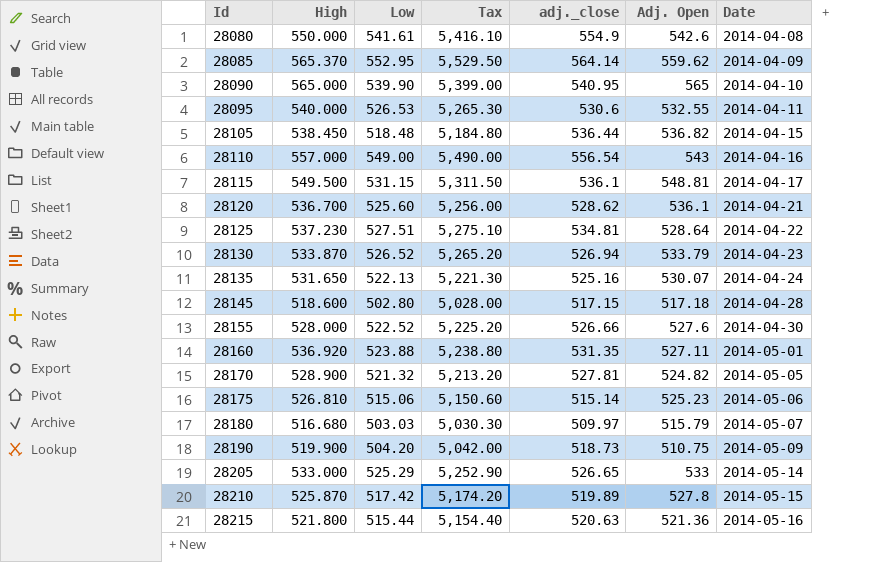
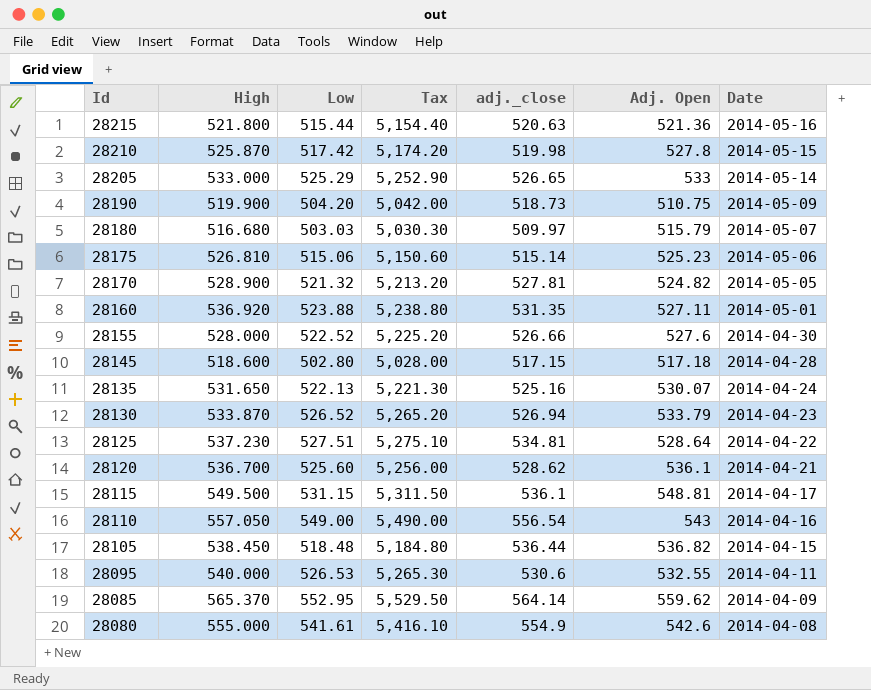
row order: Id ascending -> Id descending
row 28090: 565.000 | 539.90 | 5,399.00 | 540.95 | 565 | 2014-04-10 -> none
28210 | adj._close: 519.89 -> 519.98
28110 | High: 557.000 -> 557.050
28080 | High: 550.000 -> 555.000

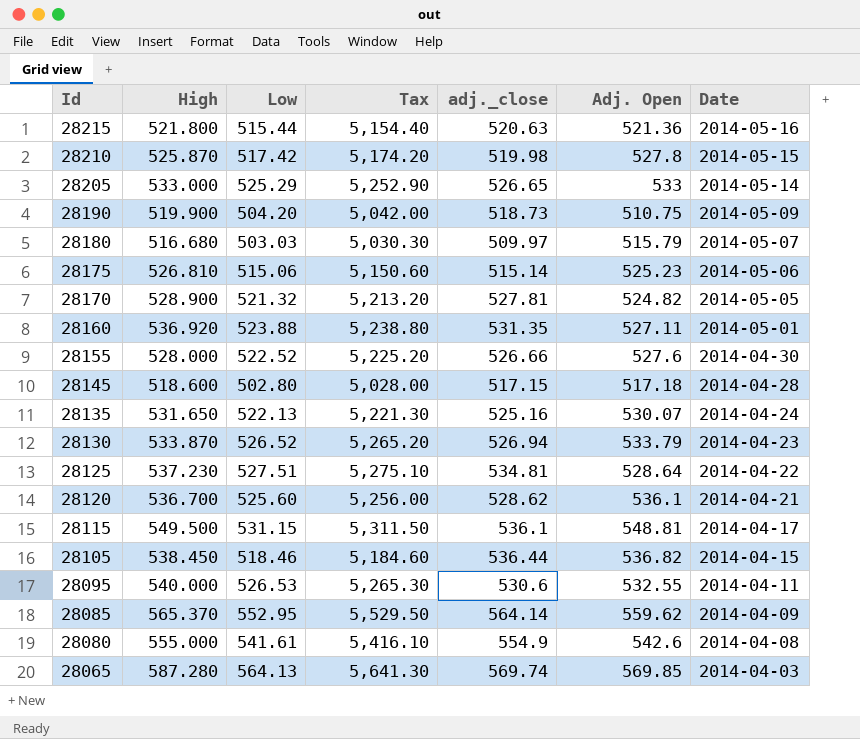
row 28110: 557.050 | 549.00 | 5,490.00 | 556.54 | 543 | 2014-04-16 -> none
28105 | Low: 518.48 -> 518.46
28105 | Tax: 5,184.80 -> 5,184.60
row 28065: none -> 587.280 | 564.13 | 5,641.30 | 569.74 | 569.85 | 2014-04-03

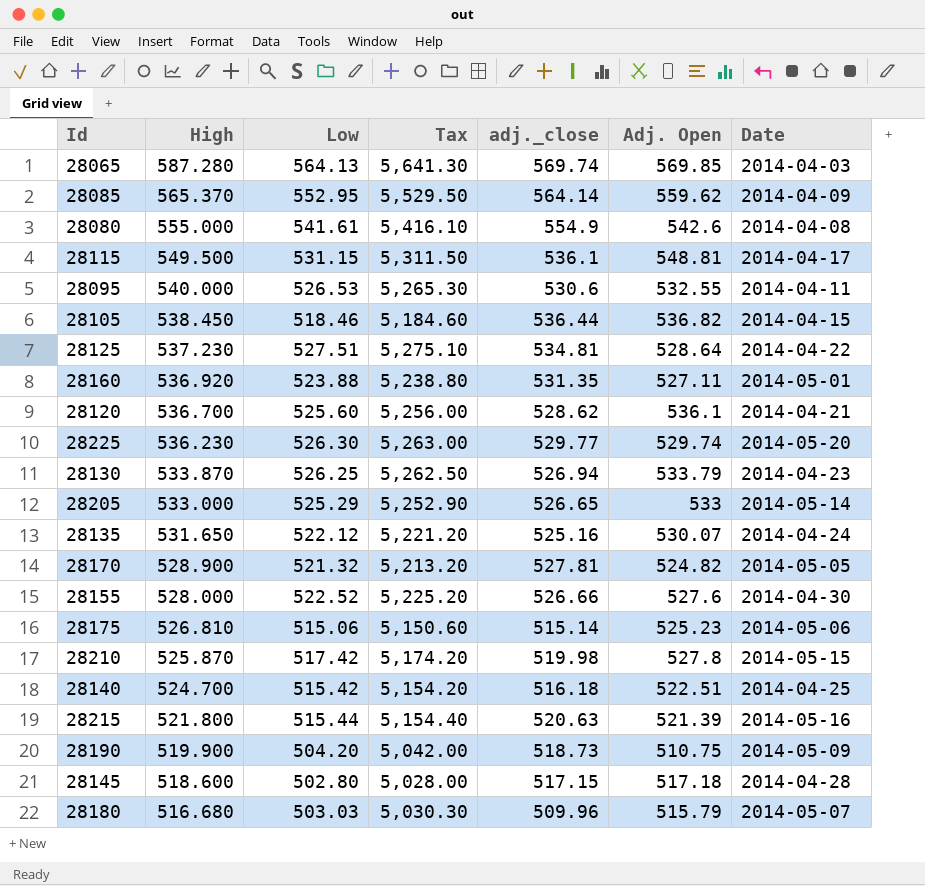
row order: Id descending -> High descending
row 28225: none -> 536.230 | 526.30 | 5,263.00 | 529.77 | 529.74 | 2014-05-20
28130 | Low: 526.52 -> 526.25
28130 | Tax: 5,265.20 -> 5,262.50
28135 | Low: 522.13 -> 522.12
28135 | Tax: 5,221.30 -> 5,221.20
row 28140: none -> 524.700 | 515.42 | 5,154.20 | 516.18 | 522.51 | 2014-04-25
28215 | Adj. Open: 521.36 -> 521.39
28180 | adj._close: 509.97 -> 509.96

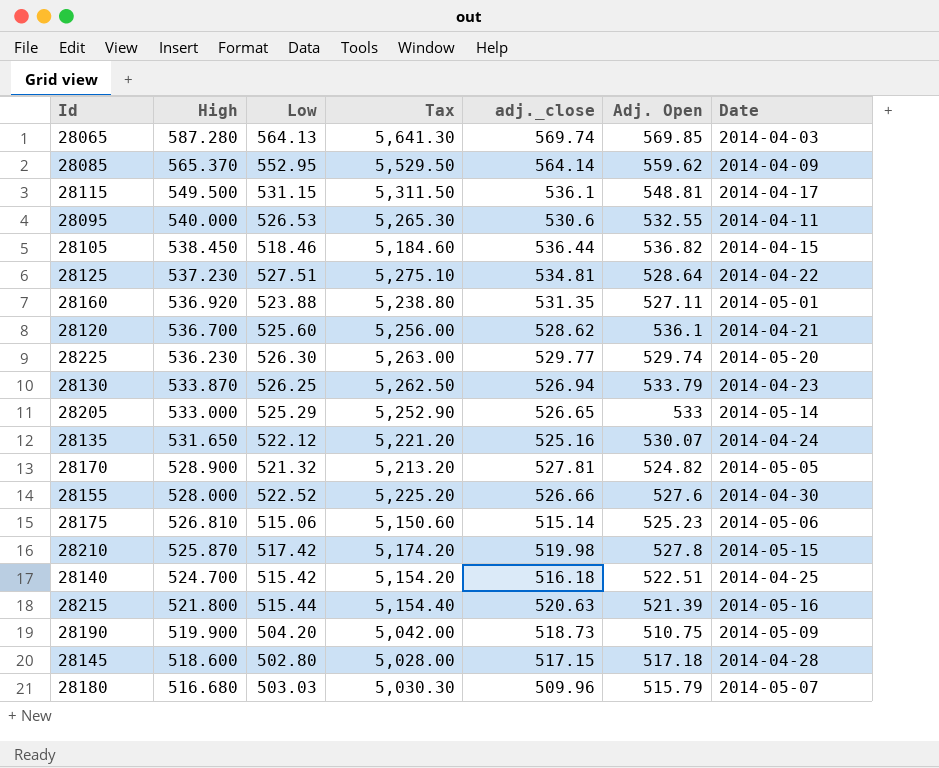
row 28080: 555.000 | 541.61 | 5,416.10 | 554.9 | 542.6 | 2014-04-08 -> none

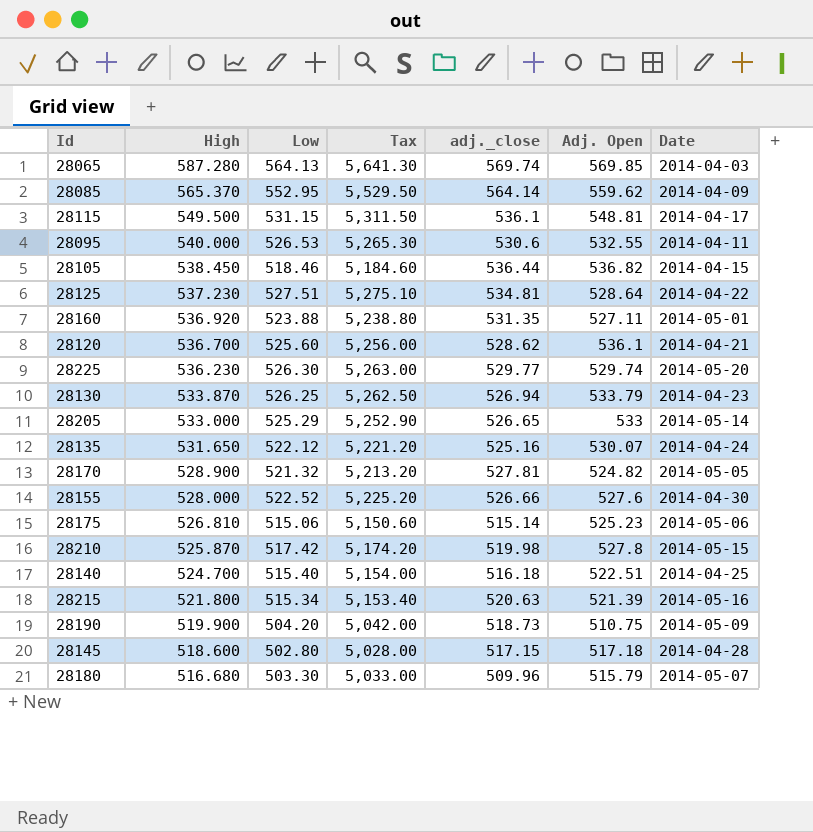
28140 | Low: 515.42 -> 515.40
28140 | Tax: 5,154.20 -> 5,154.00
28215 | Low: 515.44 -> 515.34
28215 | Tax: 5,154.40 -> 5,153.40
28180 | Low: 503.03 -> 503.30
28180 | Tax: 5,030.30 -> 5,033.00

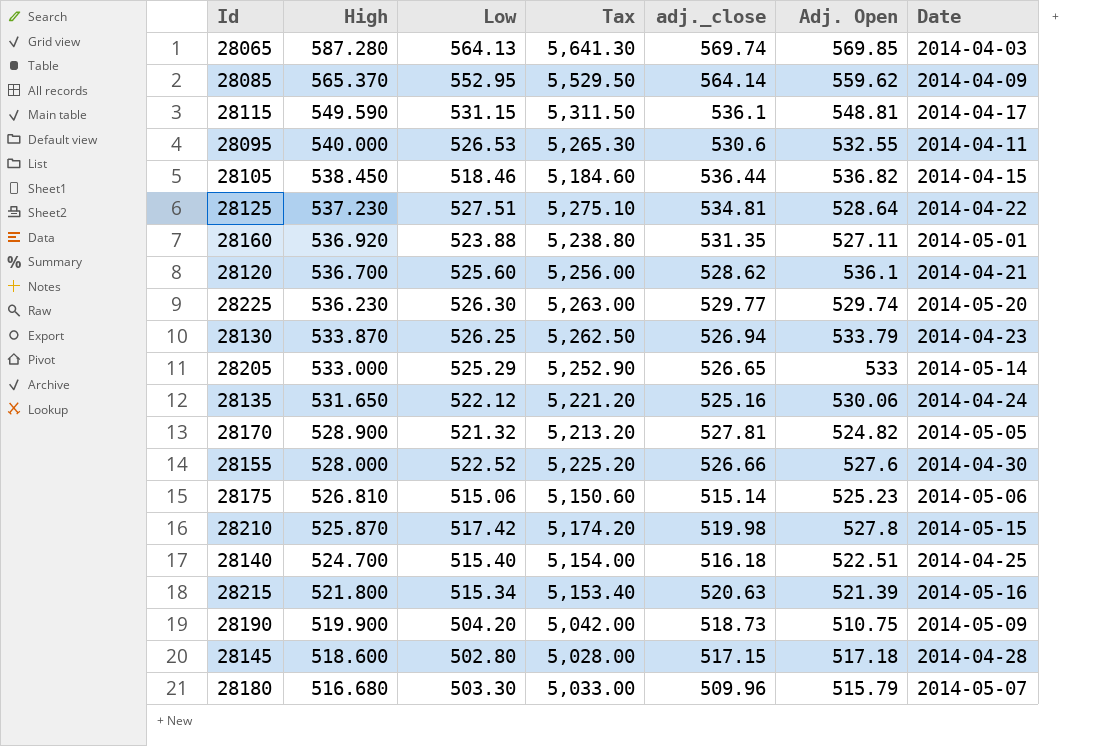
28115 | High: 549.500 -> 549.590
28135 | Adj. Open: 530.07 -> 530.06

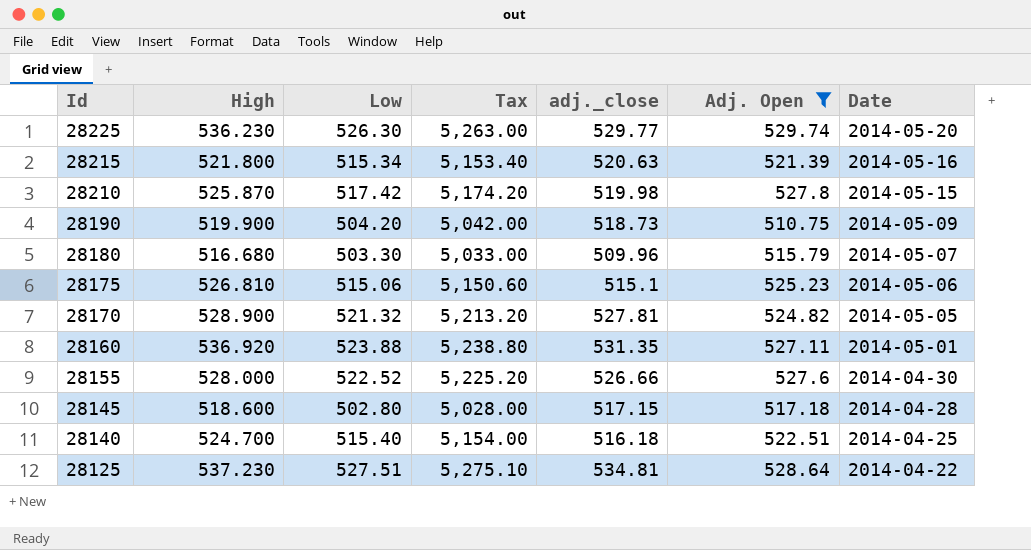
filter: none -> Adj. Open <= 529.74
row order: High descending -> Id descending
28175 | adj._close: 515.14 -> 515.1

